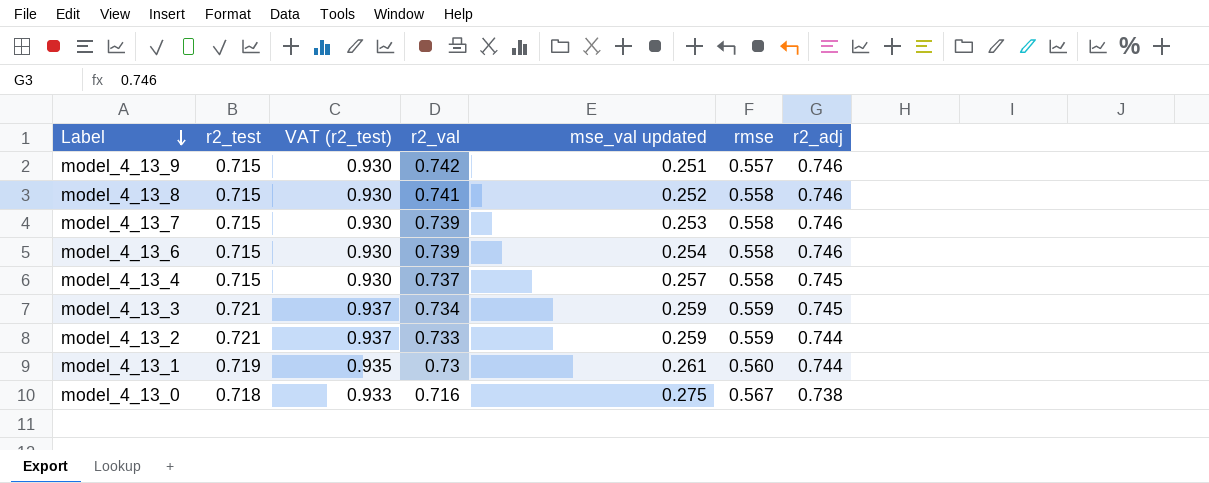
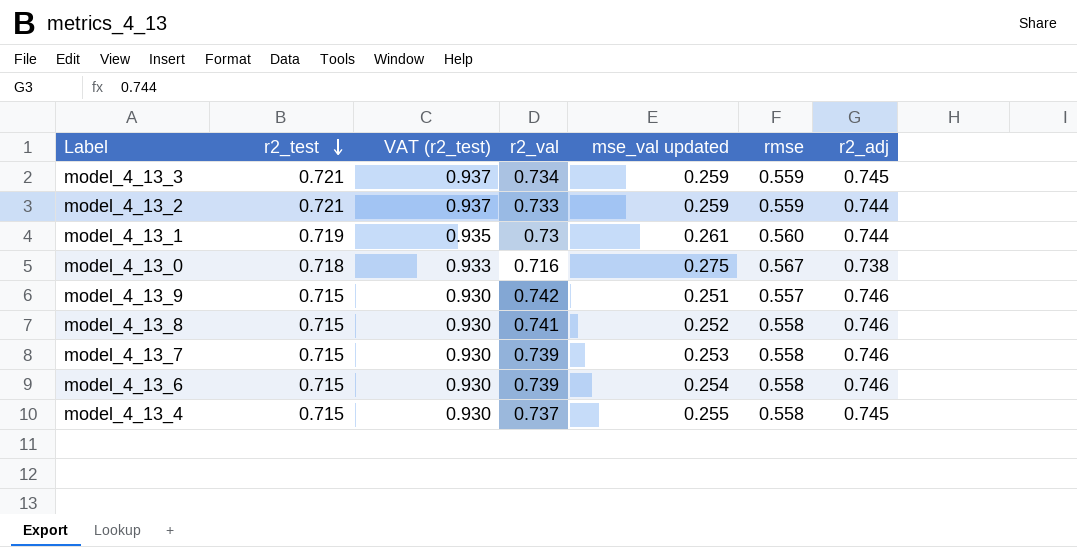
row order: Label descending -> r2_test descending
model_4_13_4 | mse_val updated: 0.257 -> 0.255

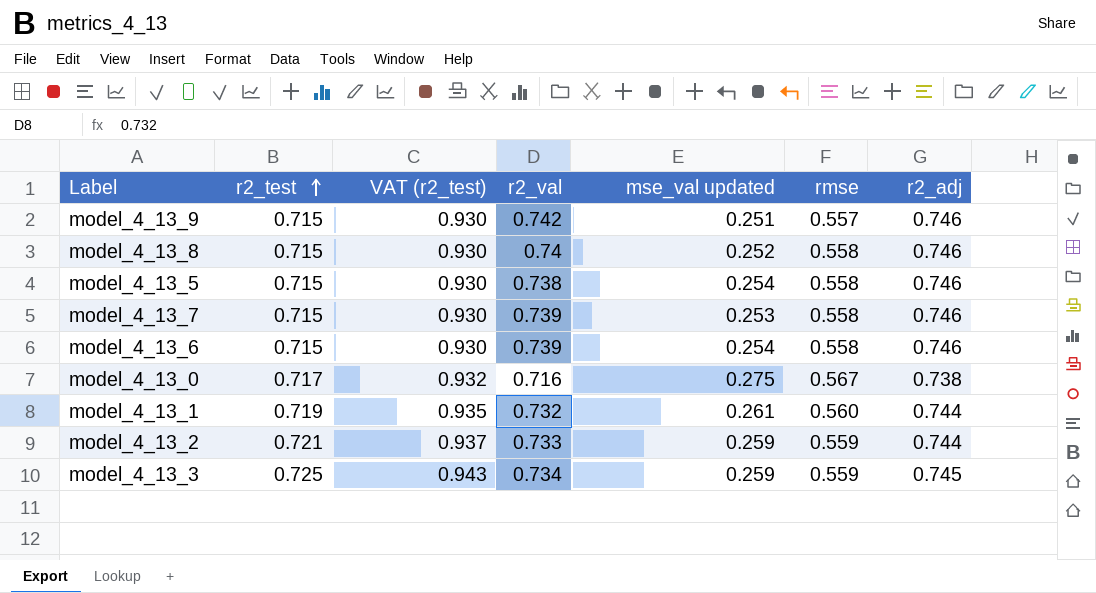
row order: r2_test descending -> r2_test ascending
row model_4_13_4: 0.715 | 0.930 | 0.737 | 0.255 | 0.558 | 0.745 -> none
model_4_13_8 | r2_val: 0.741 -> 0.74
row model_4_13_5: none -> 0.715 | 0.930 | 0.738 | 0.254 | 0.558 | 0.746
model_4_13_0 | r2_test: 0.718 -> 0.717
model_4_13_0 | VAT (r2_test): 0.933 -> 0.932
model_4_13_1 | r2_val: 0.73 -> 0.732
model_4_13_3 | r2_test: 0.721 -> 0.725
model_4_13_3 | VAT (r2_test): 0.937 -> 0.943

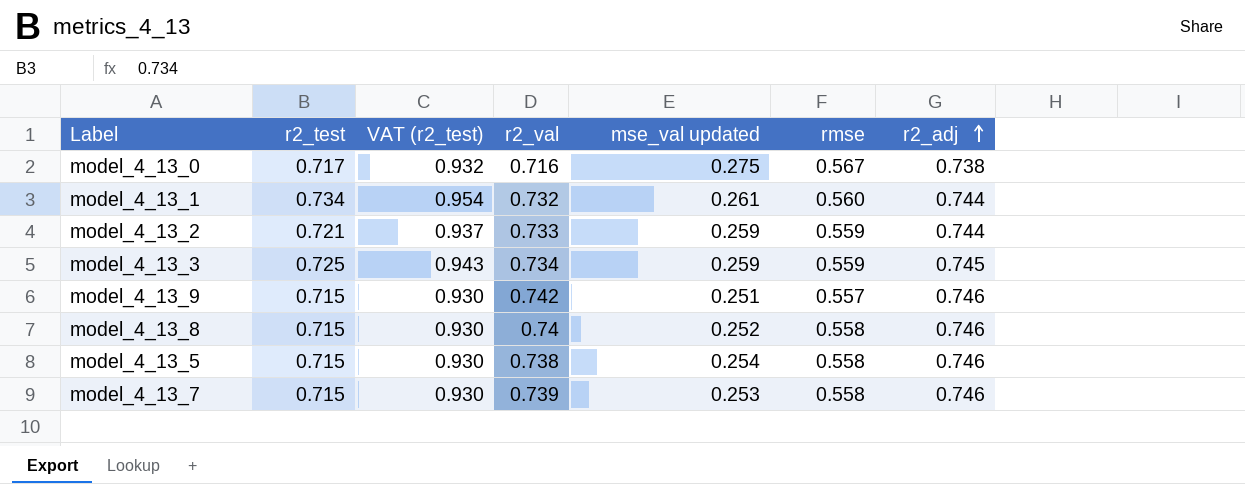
row order: r2_test ascending -> r2_adj ascending
row model_4_13_6: 0.715 | 0.930 | 0.739 | 0.254 | 0.558 | 0.746 -> none
model_4_13_1 | r2_test: 0.719 -> 0.734
model_4_13_1 | VAT (r2_test): 0.935 -> 0.954

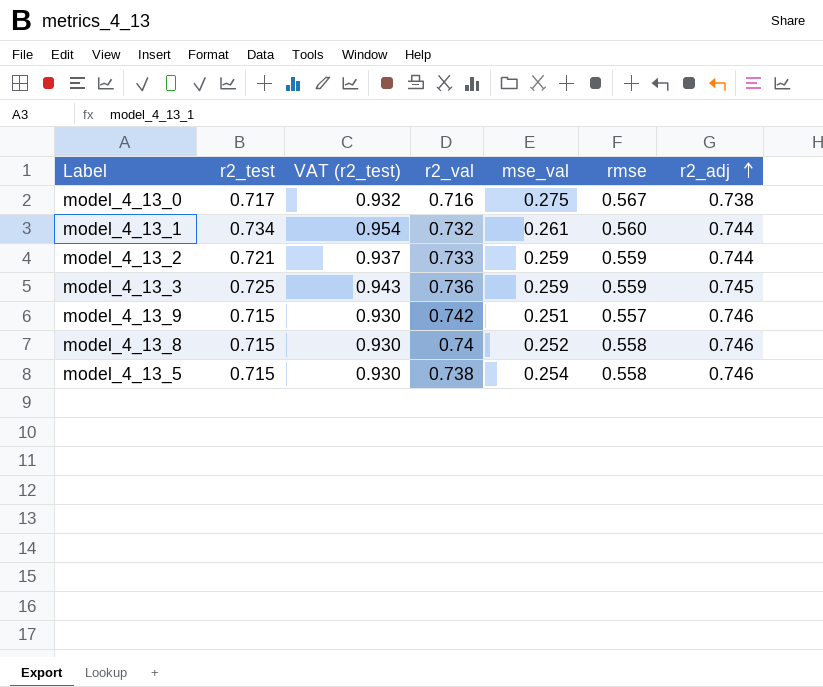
column name: mse_val updated -> mse_val
row model_4_13_7: 0.715 | 0.930 | 0.739 | 0.253 | 0.558 | 0.746 -> none
model_4_13_3 | r2_val: 0.734 -> 0.736

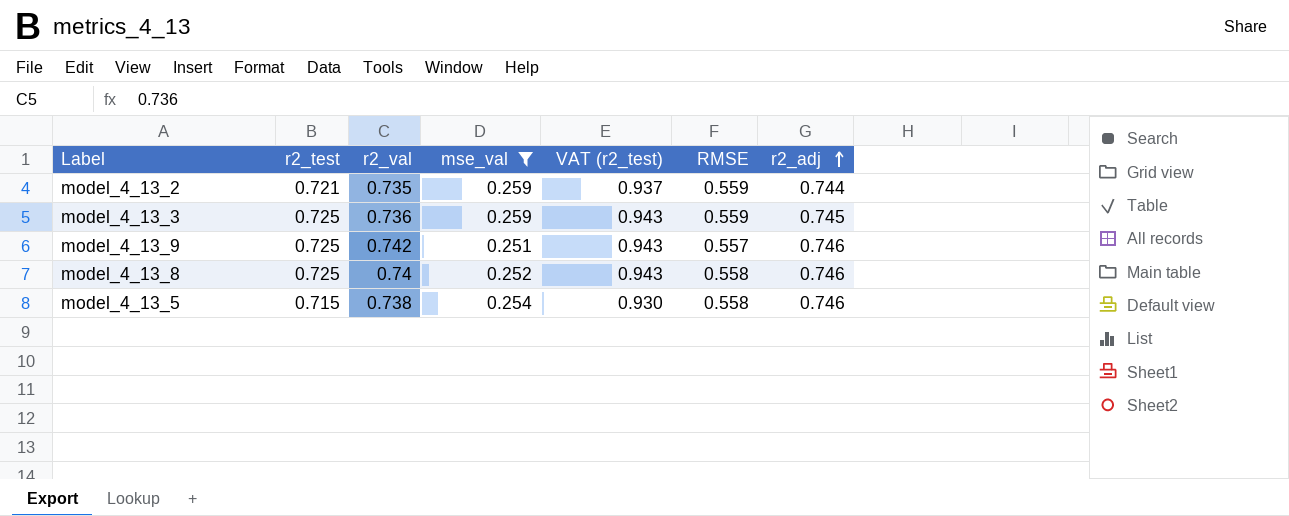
filter: none -> mse_val <= 0.259
column VAT (r2_test) | position: 3 -> 5
column name: rmse -> RMSE
model_4_13_2 | r2_val: 0.733 -> 0.735
model_4_13_9 | r2_test: 0.715 -> 0.725
model_4_13_9 | VAT (r2_test): 0.930 -> 0.943
model_4_13_8 | r2_test: 0.715 -> 0.725
model_4_13_8 | VAT (r2_test): 0.930 -> 0.943

